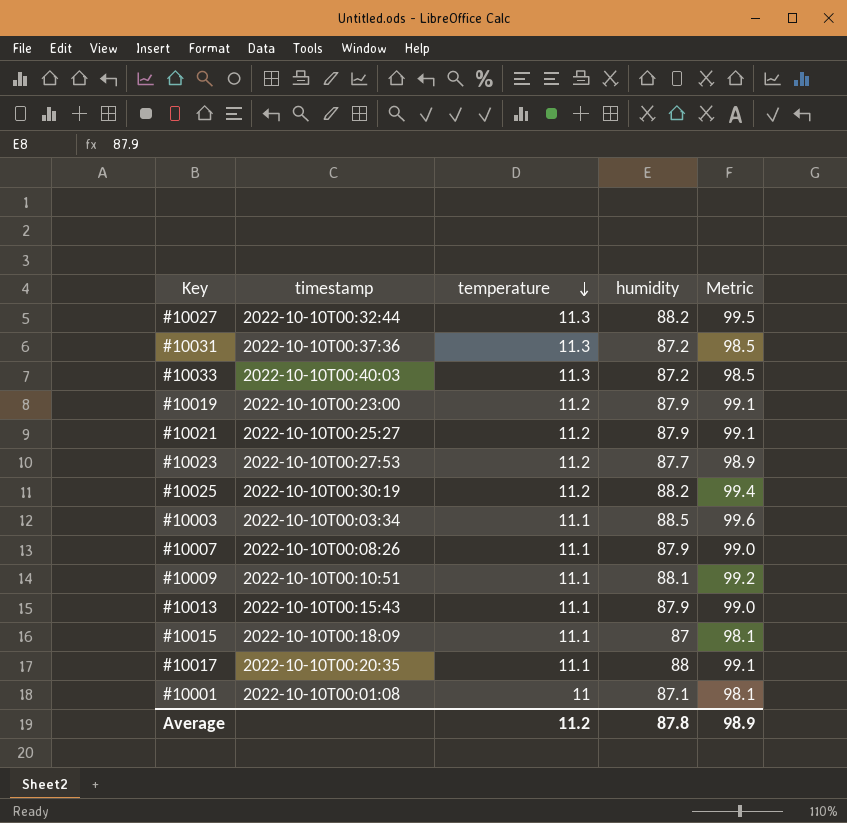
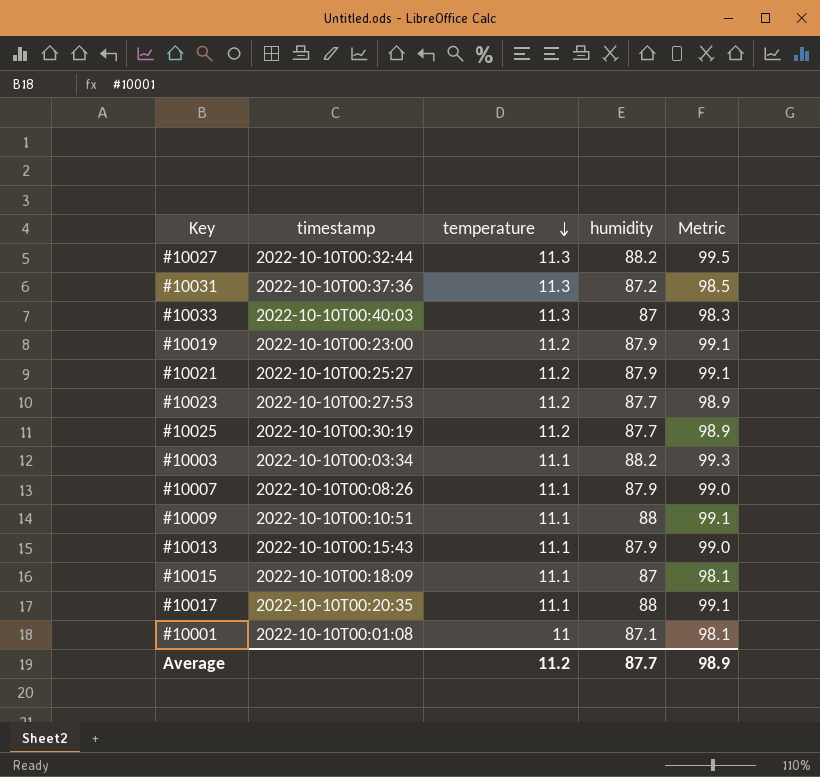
#10033 | humidity: 87.2 -> 87
#10033 | Metric: 98.5 -> 98.3
#10025 | humidity: 88.2 -> 87.7
#10025 | Metric: 99.4 -> 98.9
#10003 | humidity: 88.5 -> 88.2
#10003 | Metric: 99.6 -> 99.3
#10009 | humidity: 88.1 -> 88
#10009 | Metric: 99.2 -> 99.1
Average | humidity: 87.8 -> 87.7

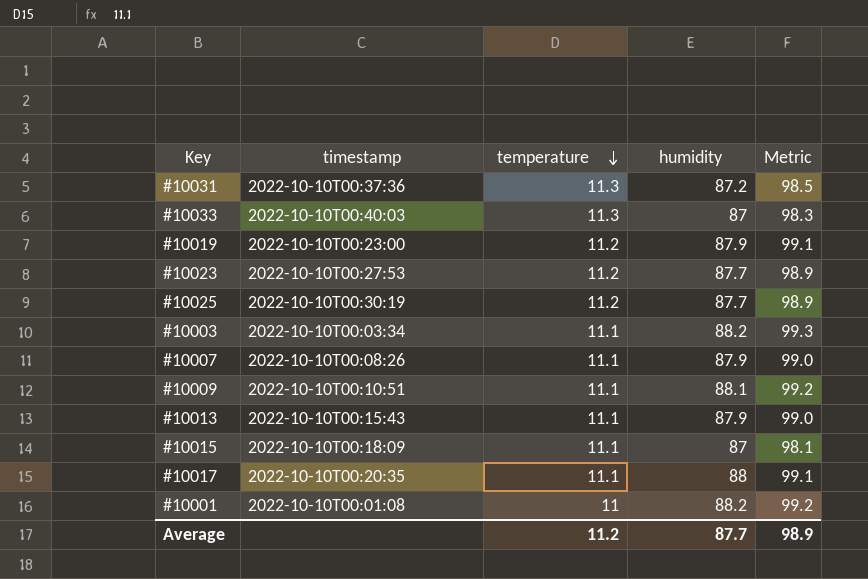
row #10027: 2022-10-10T00:32:44 | 11.3 | 88.2 | 99.5 -> none
row #10021: 2022-10-10T00:25:27 | 11.2 | 87.9 | 99.1 -> none
#10009 | humidity: 88 -> 88.1
#10009 | Metric: 99.1 -> 99.2
#10001 | humidity: 87.1 -> 88.2
#10001 | Metric: 98.1 -> 99.2

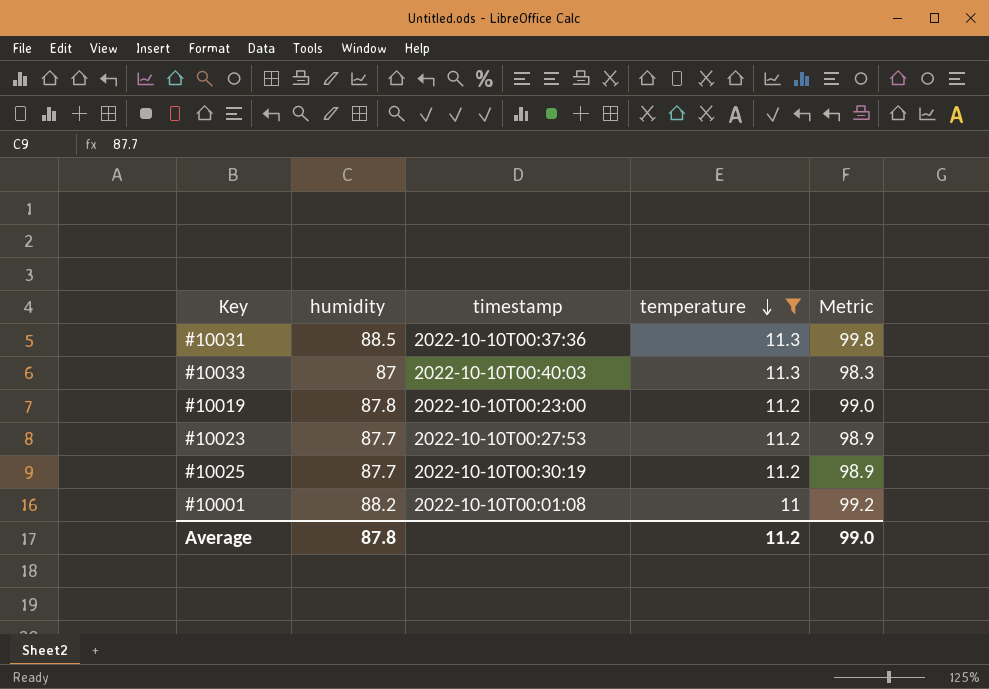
filter: none -> temperature != 11.1
column humidity | position: 4 -> 2
#10031 | humidity: 87.2 -> 88.5
#10031 | Metric: 98.5 -> 99.8
#10019 | humidity: 87.9 -> 87.8
#10019 | Metric: 99.1 -> 99.0
Average | humidity: 87.7 -> 87.8
Average | Metric: 98.9 -> 99.0

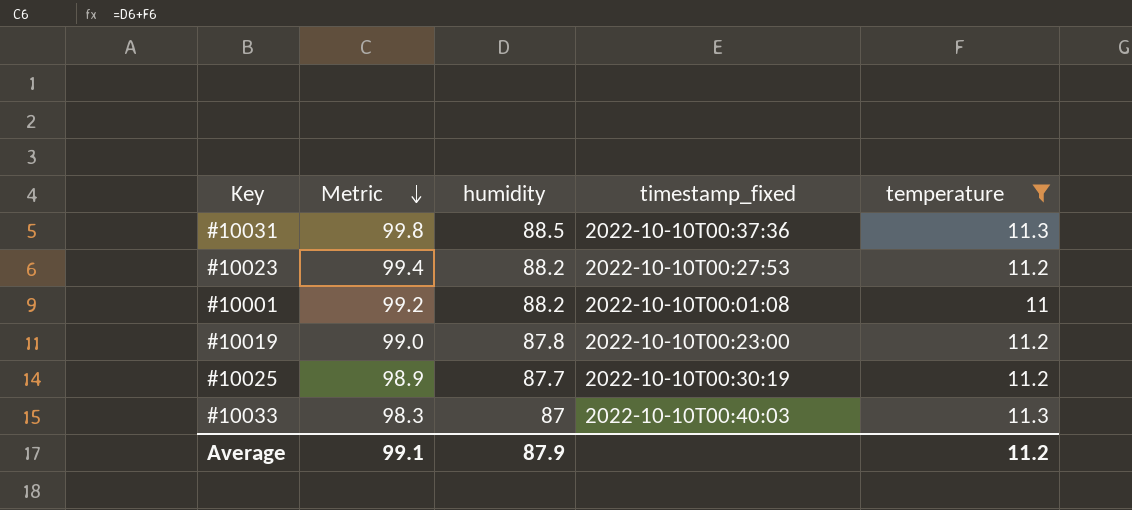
row order: temperature descending -> Metric descending
column Metric | position: 5 -> 2
column name: timestamp -> timestamp_fixed
#10023 | Metric: 98.9 -> 99.4
#10023 | humidity: 87.7 -> 88.2
Average | Metric: 99.0 -> 99.1
Average | humidity: 87.8 -> 87.9

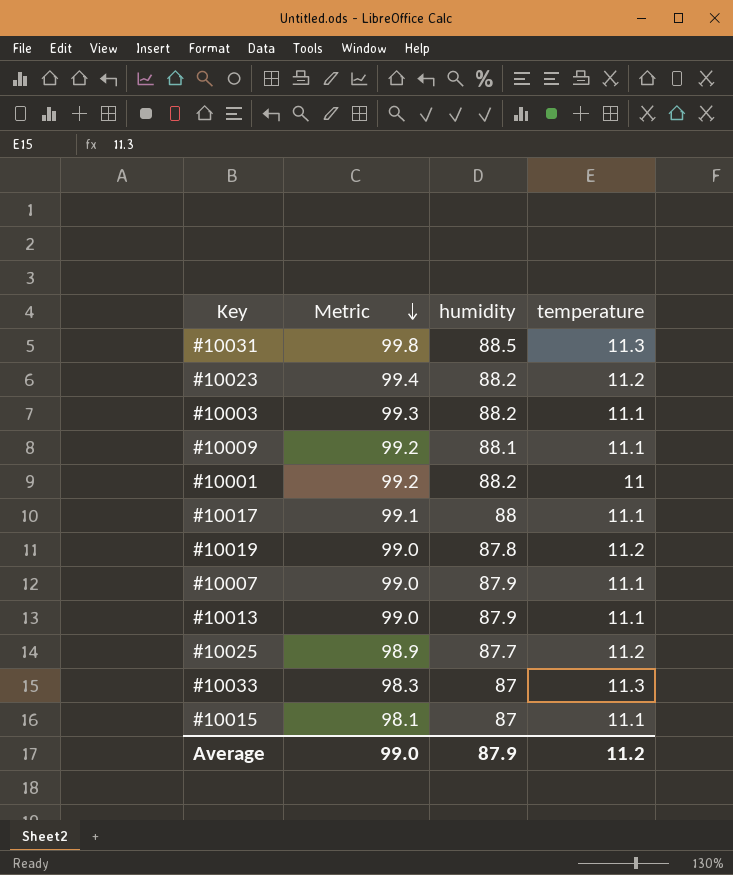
filter: temperature != 11.1 -> none
column timestamp_fixed | position: 4 -> none
Average | Metric: 99.1 -> 99.0

